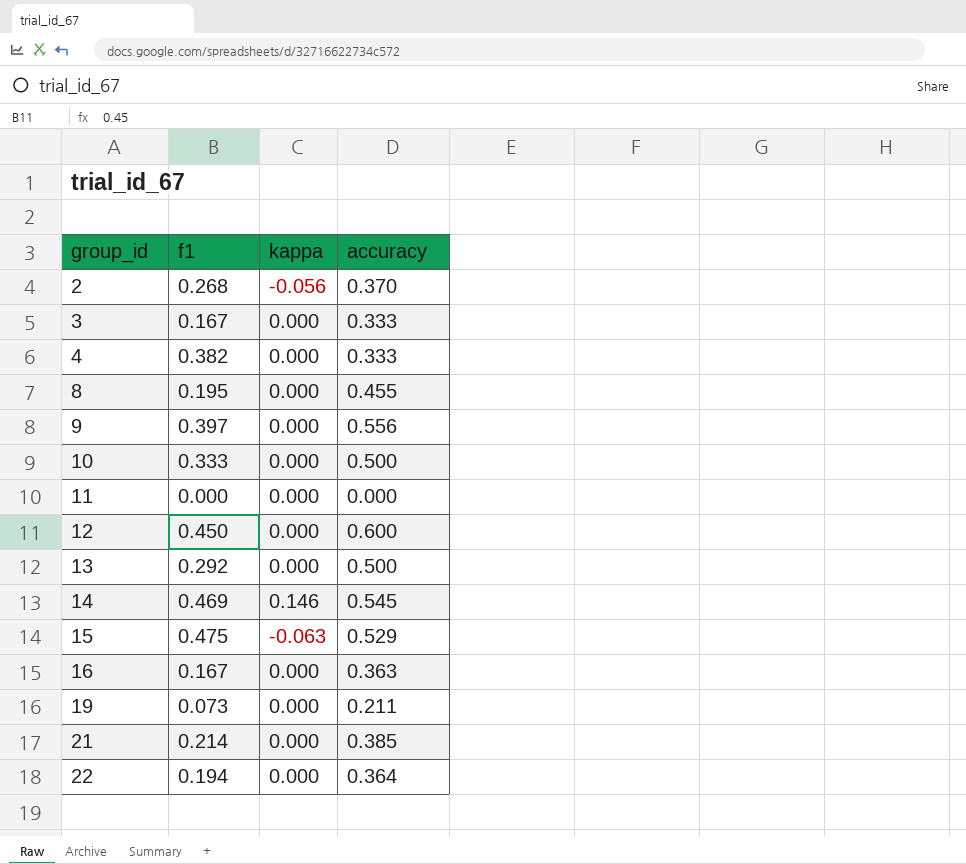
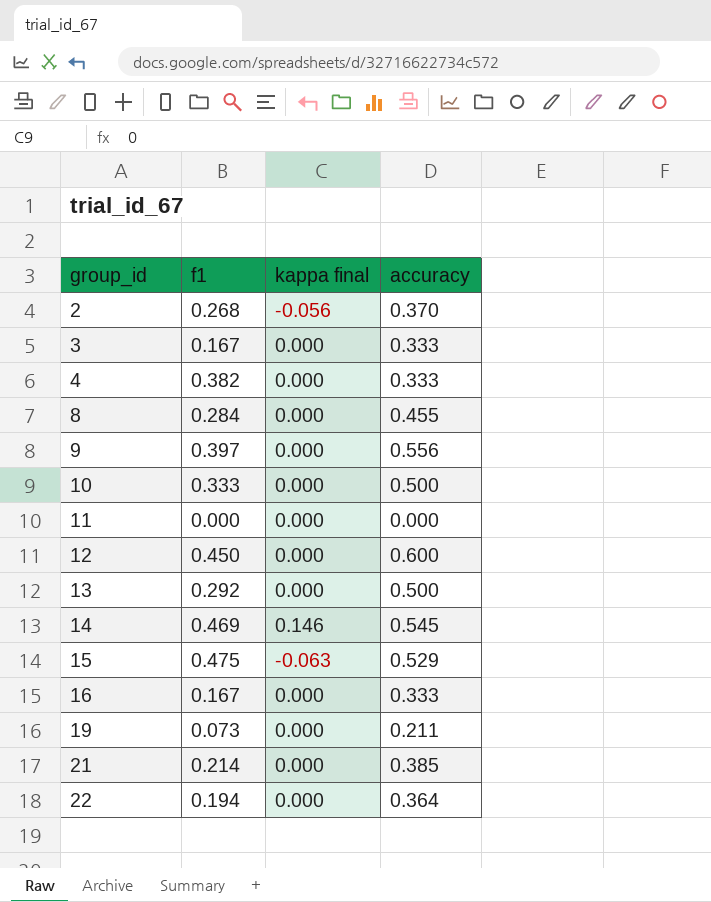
column name: kappa -> kappa final
8 | f1: 0.195 -> 0.284
16 | accuracy: 0.363 -> 0.333

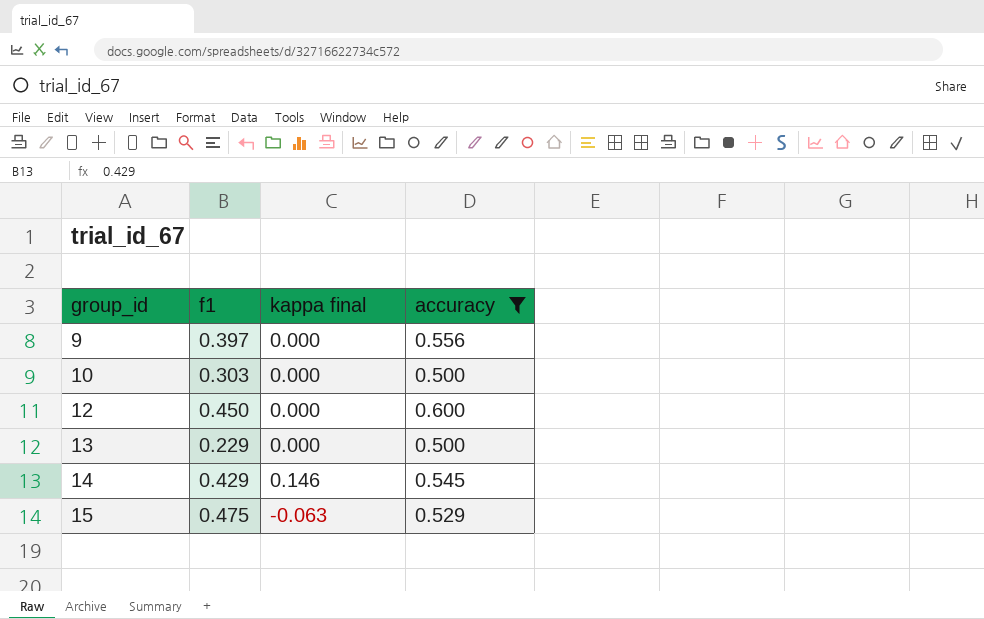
filter: none -> accuracy >= 0.500
10 | f1: 0.333 -> 0.303
13 | f1: 0.292 -> 0.229
14 | f1: 0.469 -> 0.429

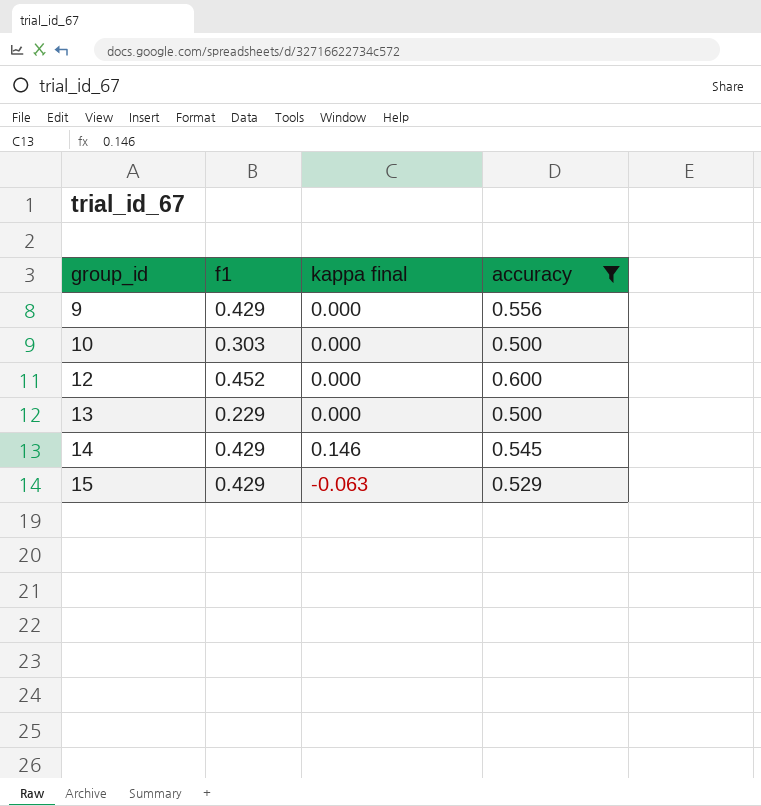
9 | f1: 0.397 -> 0.429
12 | f1: 0.450 -> 0.452
15 | f1: 0.475 -> 0.429

